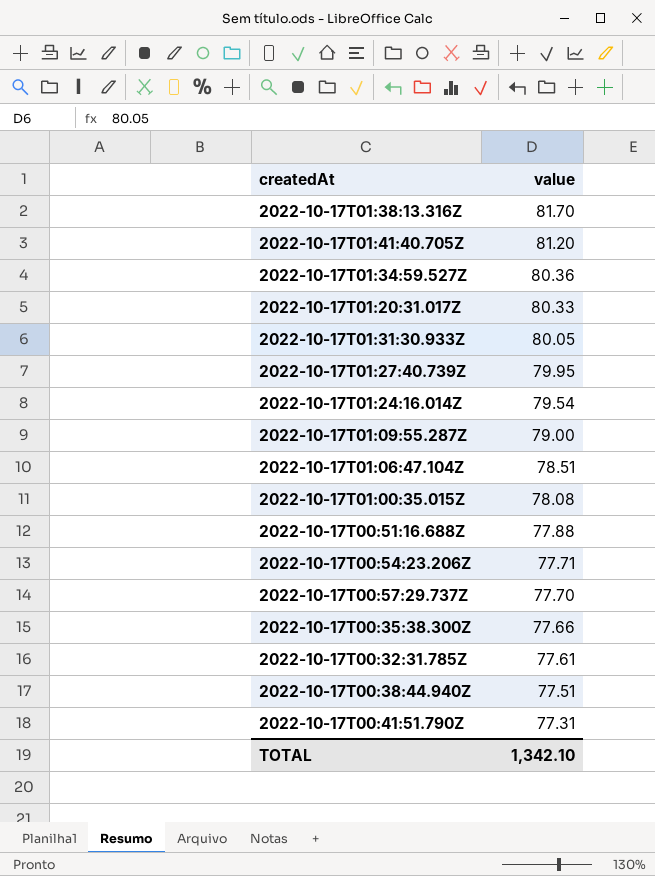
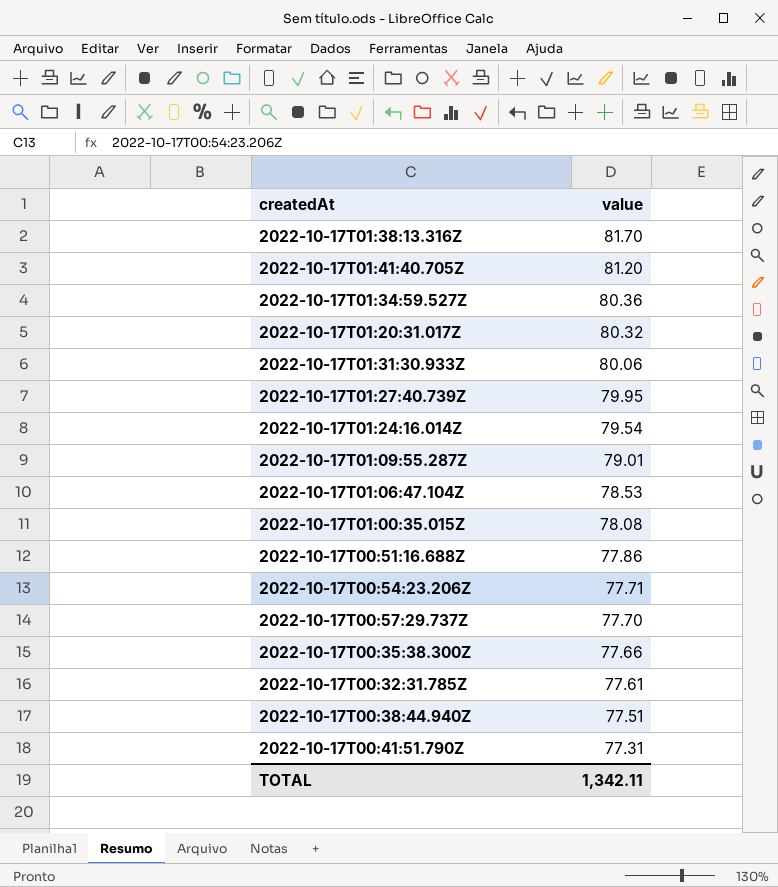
2022-10-17T01:20:31.017Z | value: 80.33 -> 80.32
2022-10-17T01:31:30.933Z | value: 80.05 -> 80.06
2022-10-17T01:09:55.287Z | value: 79.00 -> 79.01
2022-10-17T01:06:47.104Z | value: 78.51 -> 78.53
2022-10-17T00:51:16.688Z | value: 77.88 -> 77.86
TOTAL | value: 1,342.10 -> 1,342.11

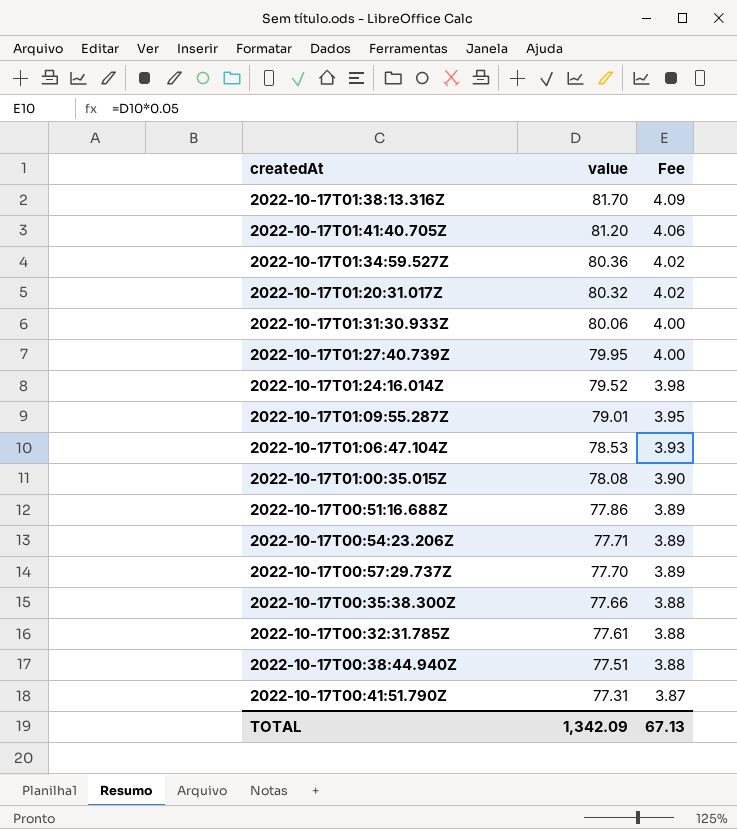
column Fee | formula: none -> [value] * 0.05
2022-10-17T01:24:16.014Z | value: 79.54 -> 79.52
TOTAL | value: 1,342.11 -> 1,342.09

